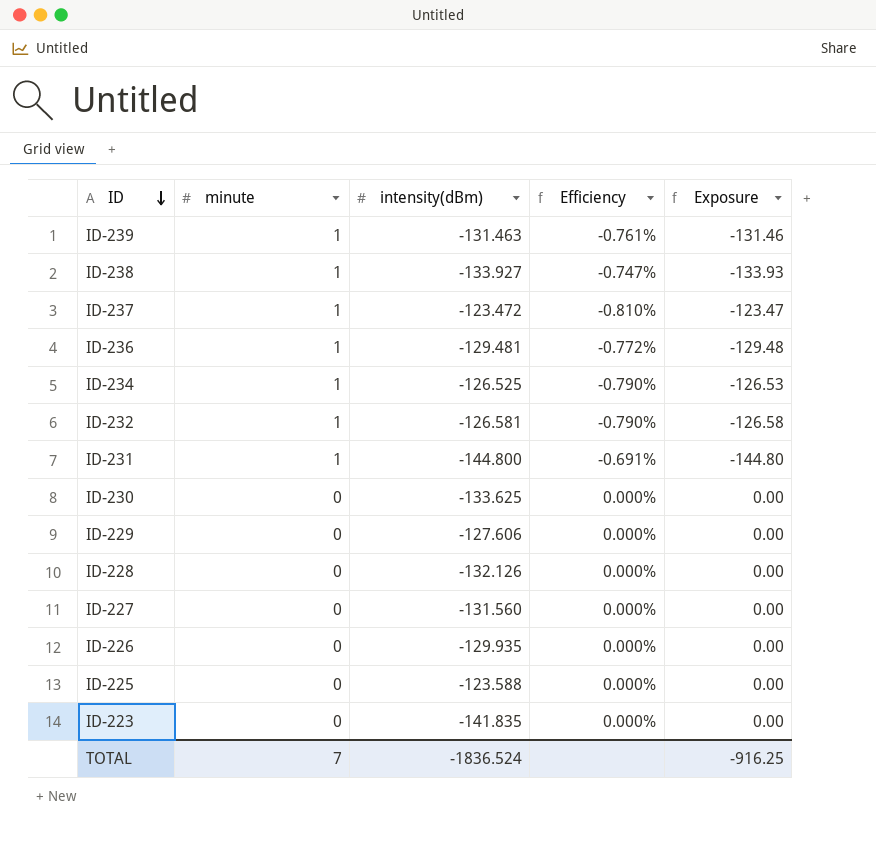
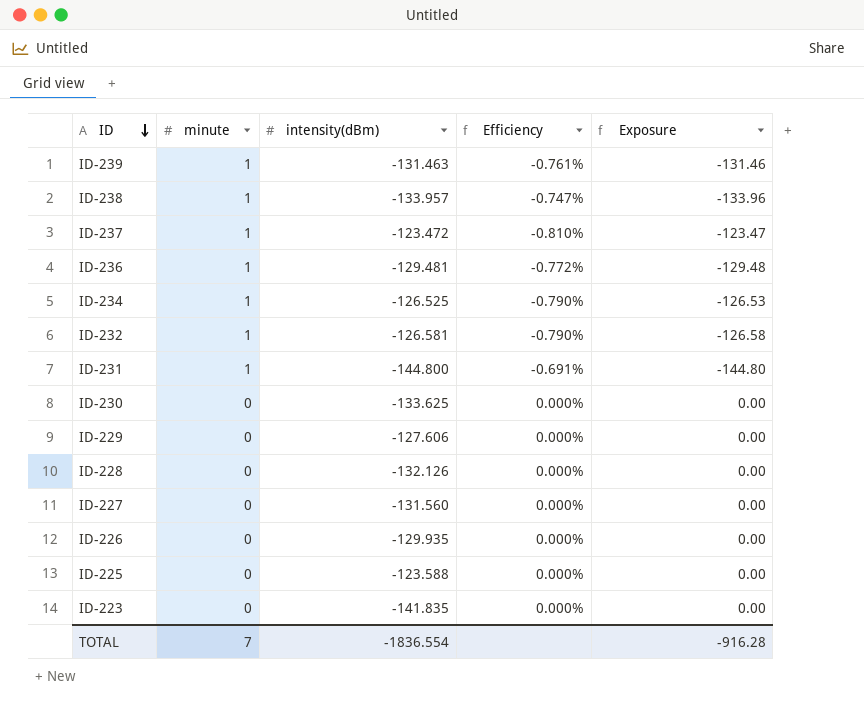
ID-238 | intensity(dBm): -133.927 -> -133.957
ID-238 | Exposure: -133.93 -> -133.96
TOTAL | intensity(dBm): -1836.524 -> -1836.554
TOTAL | Exposure: -916.25 -> -916.28

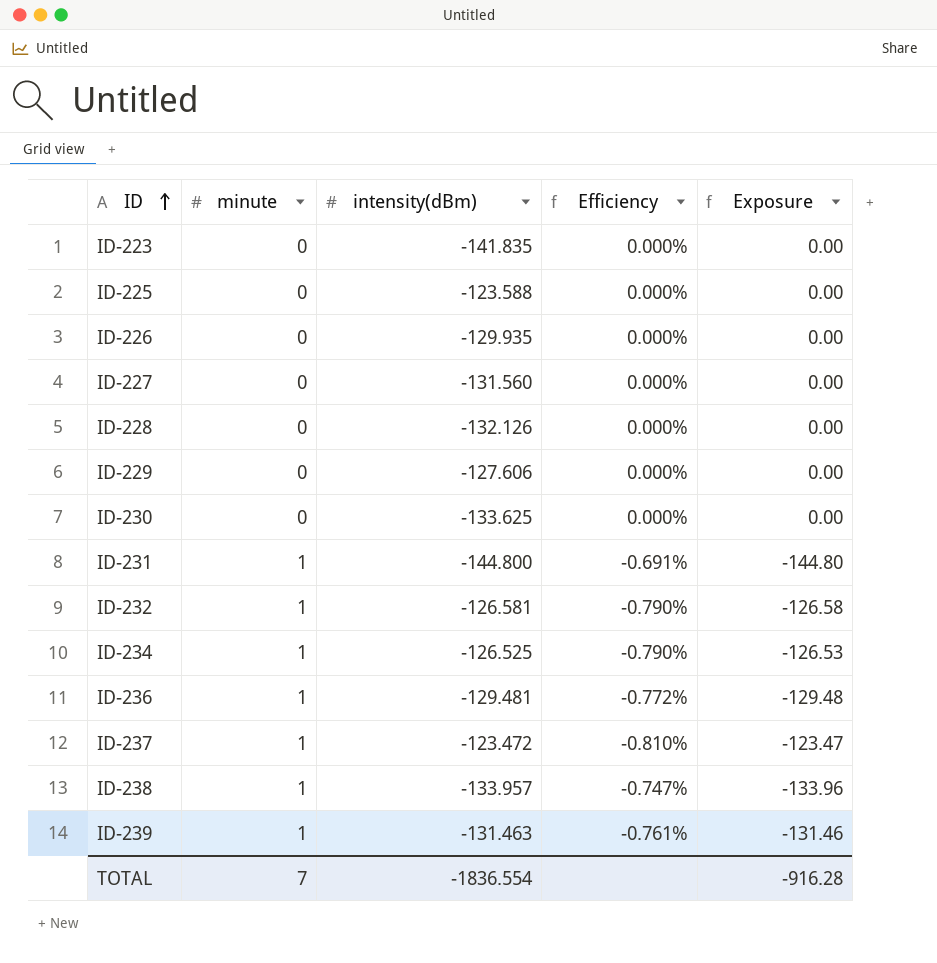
row order: ID descending -> ID ascending

